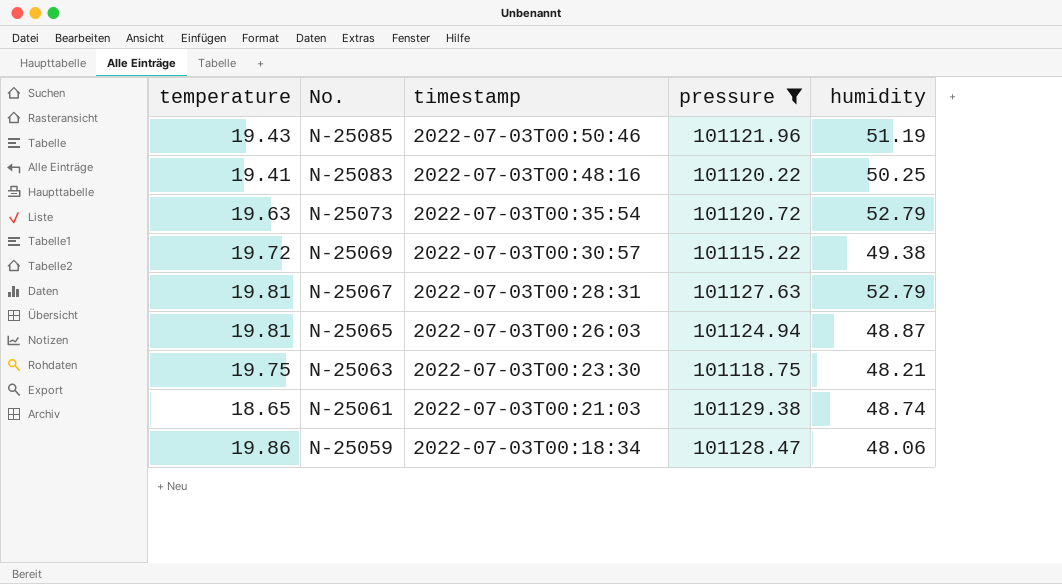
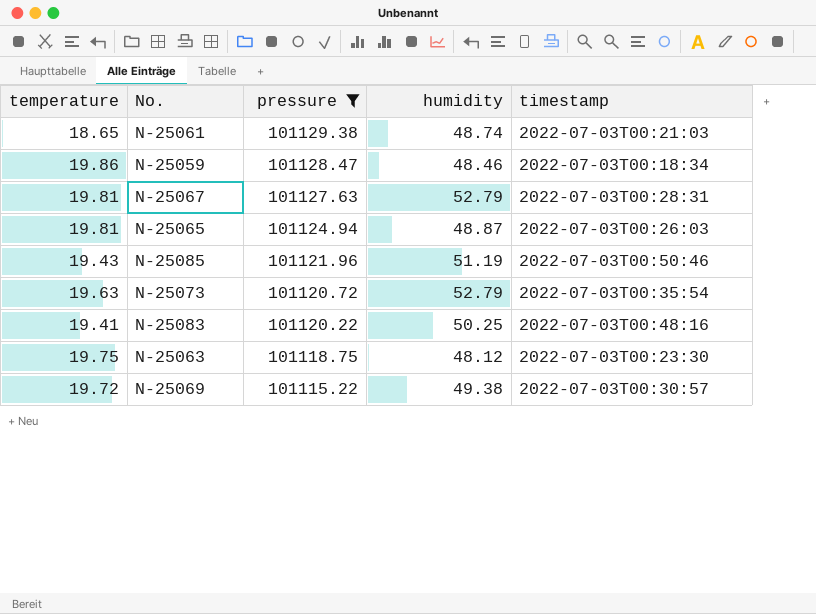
row order: No. descending -> pressure descending
column timestamp | position: 3 -> 5
N-25059 | humidity: 48.06 -> 48.46
N-25063 | humidity: 48.21 -> 48.12

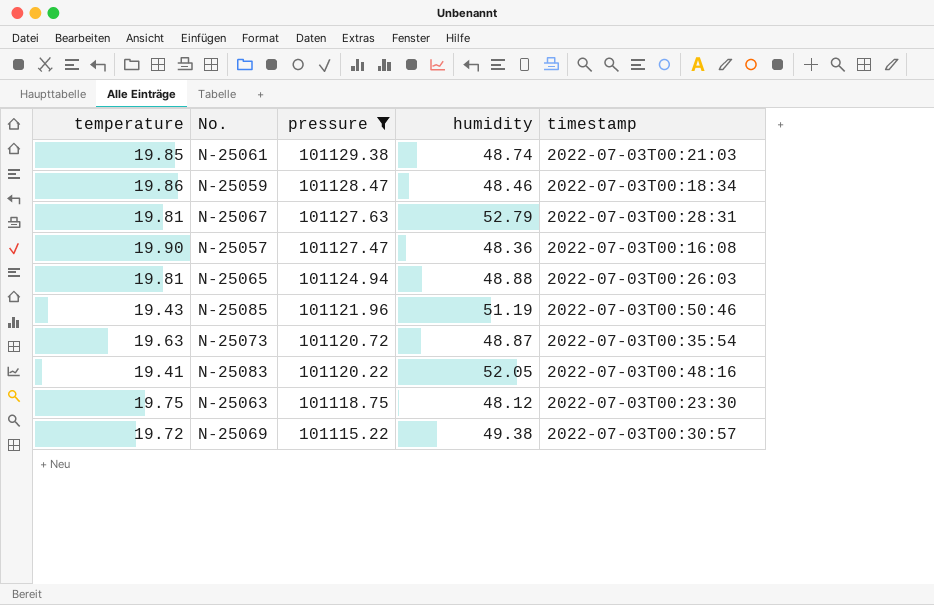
N-25061 | temperature: 18.65 -> 19.85
row N-25057: none -> 19.90 | 101127.47 | 48.36 | 2022-07-03T00:16:08
N-25065 | humidity: 48.87 -> 48.88
N-25073 | humidity: 52.79 -> 48.87
N-25083 | humidity: 50.25 -> 52.05

